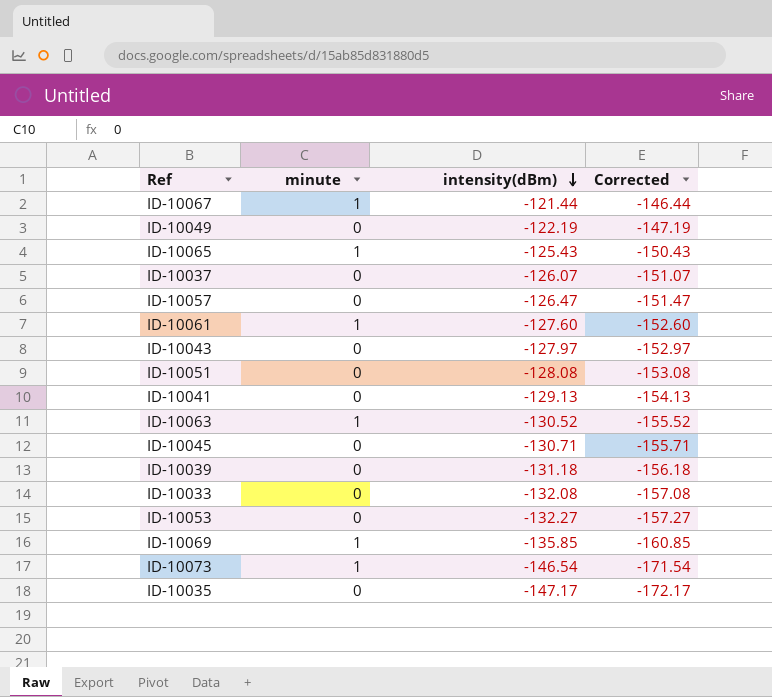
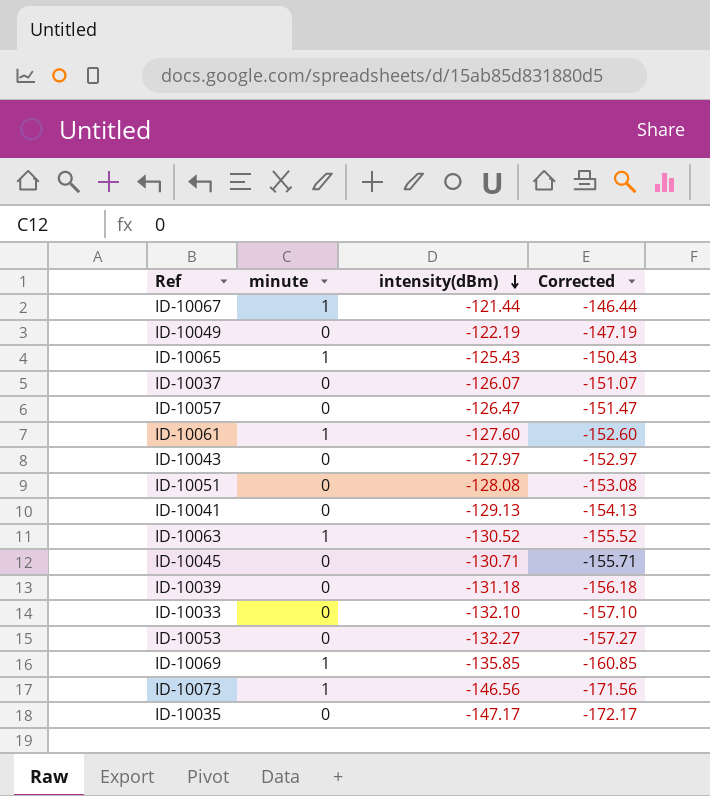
ID-10033 | intensity(dBm): -132.08 -> -132.10
ID-10033 | Corrected: -157.08 -> -157.10
ID-10073 | intensity(dBm): -146.54 -> -146.56
ID-10073 | Corrected: -171.54 -> -171.56

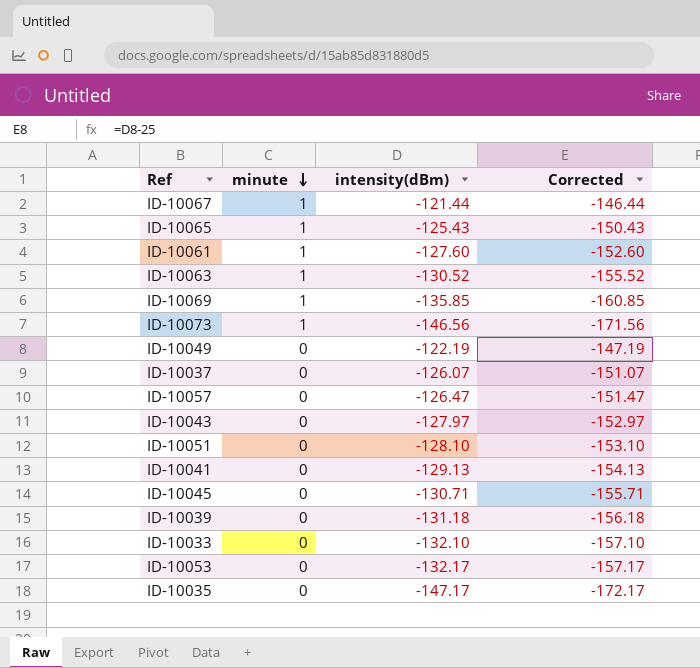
row order: intensity(dBm) descending -> minute descending
ID-10051 | intensity(dBm): -128.08 -> -128.10
ID-10051 | Corrected: -153.08 -> -153.10
ID-10053 | intensity(dBm): -132.27 -> -132.17
ID-10053 | Corrected: -157.27 -> -157.17

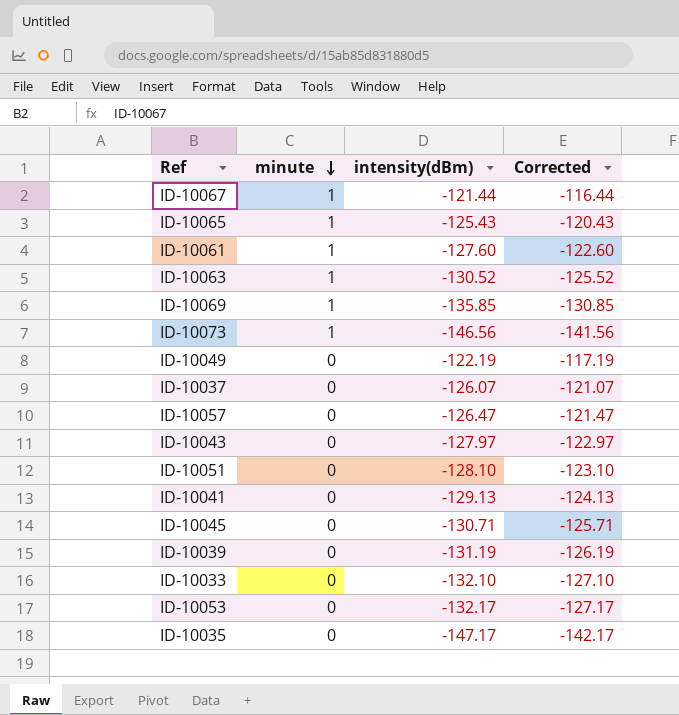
column Corrected | formula: [intensity(dBm)] - 25 -> [intensity(dBm)] + 5
ID-10039 | intensity(dBm): -131.18 -> -131.19

